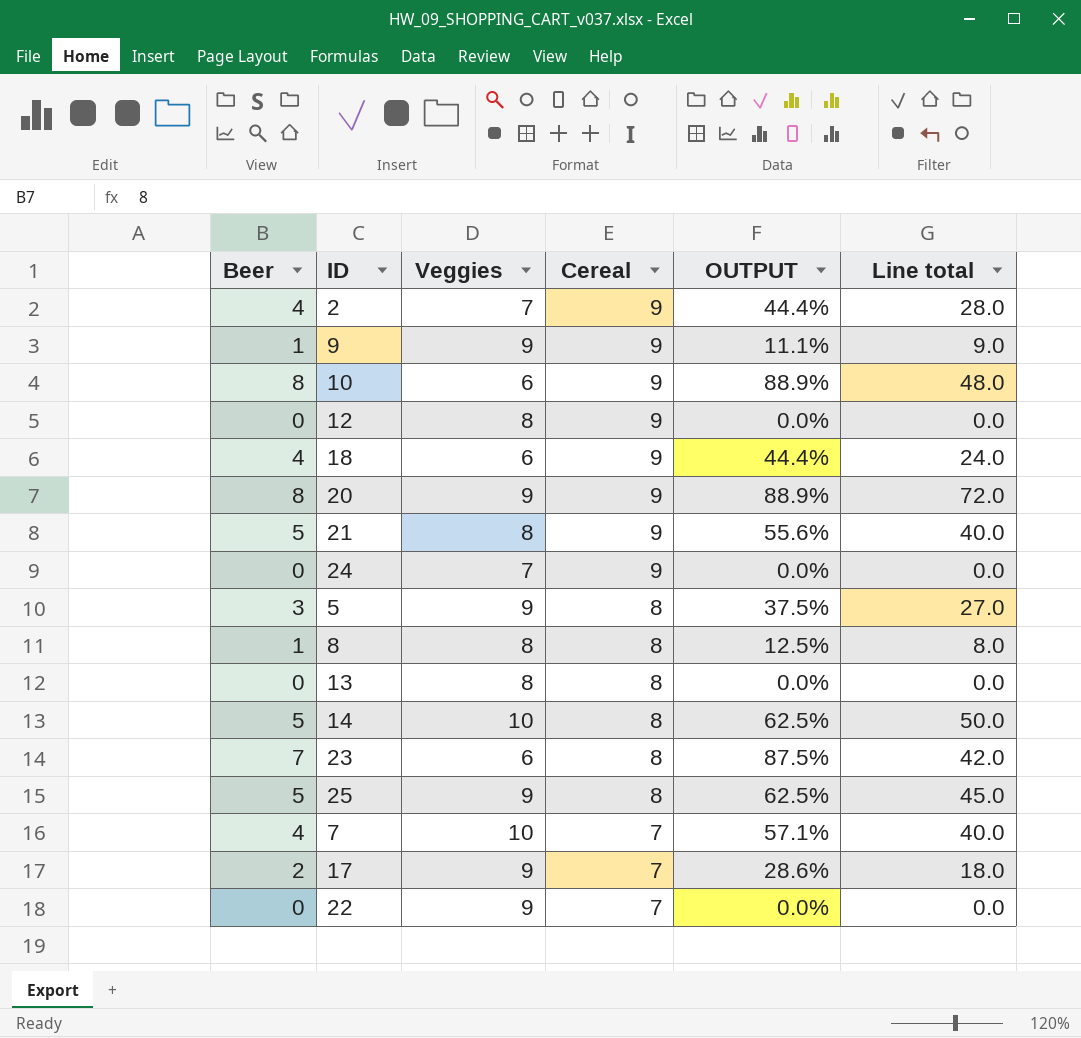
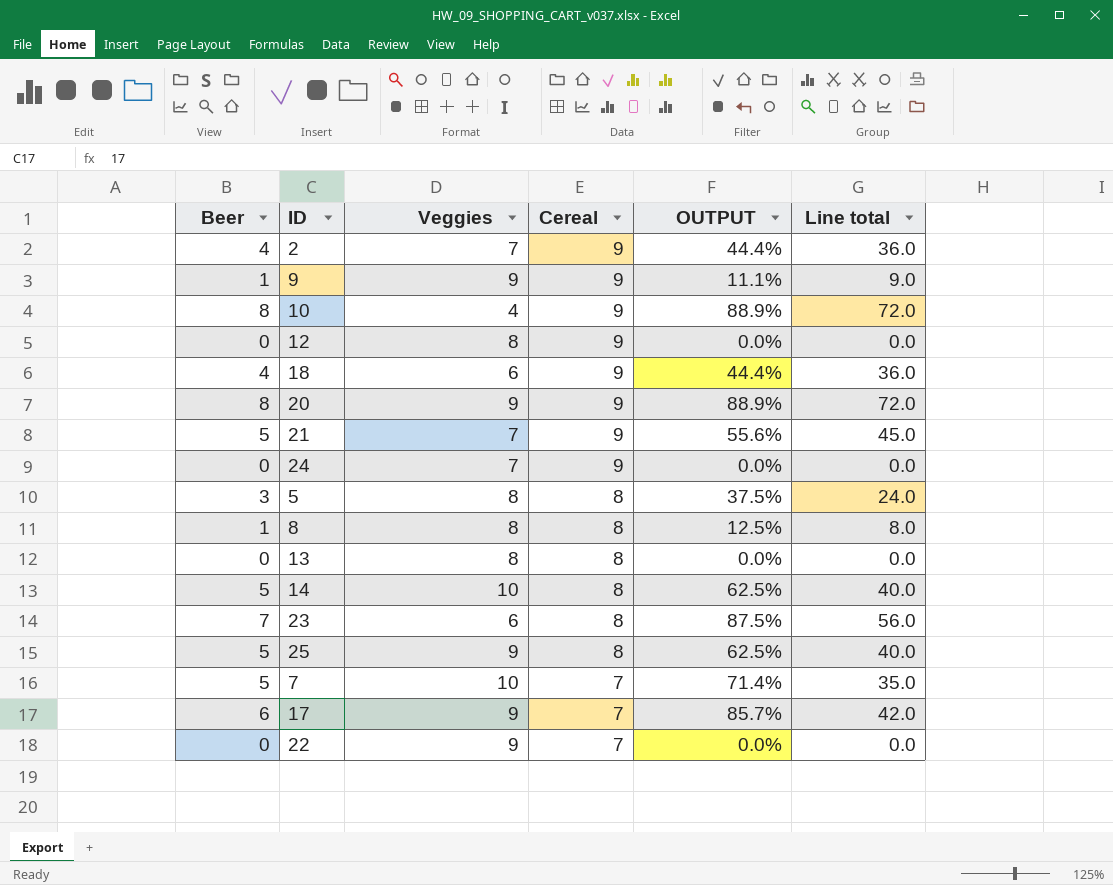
column Line total | formula: [Beer] * [Veggies] -> [Beer] * [Cereal]
10 | Veggies: 6 -> 4
21 | Veggies: 8 -> 7
5 | Veggies: 9 -> 8
7 | Beer: 4 -> 5
7 | OUTPUT: 57.1% -> 71.4%
17 | Beer: 2 -> 6
17 | OUTPUT: 28.6% -> 85.7%

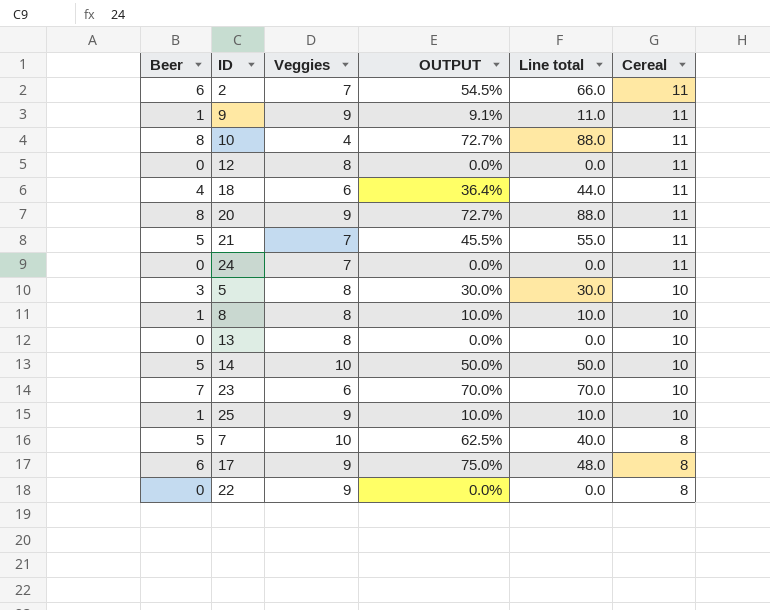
column Cereal | position: 4 -> 6
2 | Beer: 4 -> 6
2 | OUTPUT: 44.4% -> 54.5%
2 | Line total: 36.0 -> 66.0
2 | Cereal: 9 -> 11
9 | OUTPUT: 11.1% -> 9.1%
9 | Line total: 9.0 -> 11.0
9 | Cereal: 9 -> 11
10 | OUTPUT: 88.9% -> 72.7%
10 | Line total: 72.0 -> 88.0
10 | Cereal: 9 -> 11
12 | Cereal: 9 -> 11
18 | OUTPUT: 44.4% -> 36.4%
18 | Line total: 36.0 -> 44.0
18 | Cereal: 9 -> 11
20 | OUTPUT: 88.9% -> 72.7%
20 | Line total: 72.0 -> 88.0
20 | Cereal: 9 -> 11
21 | OUTPUT: 55.6% -> 45.5%
21 | Line total: 45.0 -> 55.0
21 | Cereal: 9 -> 11
24 | Cereal: 9 -> 11
5 | OUTPUT: 37.5% -> 30.0%
5 | Line total: 24.0 -> 30.0
5 | Cereal: 8 -> 10
8 | OUTPUT: 12.5% -> 10.0%
8 | Line total: 8.0 -> 10.0
8 | Cereal: 8 -> 10
13 | Cereal: 8 -> 10
14 | OUTPUT: 62.5% -> 50.0%
14 | Line total: 40.0 -> 50.0
14 | Cereal: 8 -> 10
23 | OUTPUT: 87.5% -> 70.0%
23 | Line total: 56.0 -> 70.0
23 | Cereal: 8 -> 10
25 | Beer: 5 -> 1
25 | OUTPUT: 62.5% -> 10.0%
25 | Line total: 40.0 -> 10.0
25 | Cereal: 8 -> 10
7 | OUTPUT: 71.4% -> 62.5%
7 | Line total: 35.0 -> 40.0
7 | Cereal: 7 -> 8
17 | OUTPUT: 85.7% -> 75.0%
17 | Line total: 42.0 -> 48.0
17 | Cereal: 7 -> 8
22 | Cereal: 7 -> 8

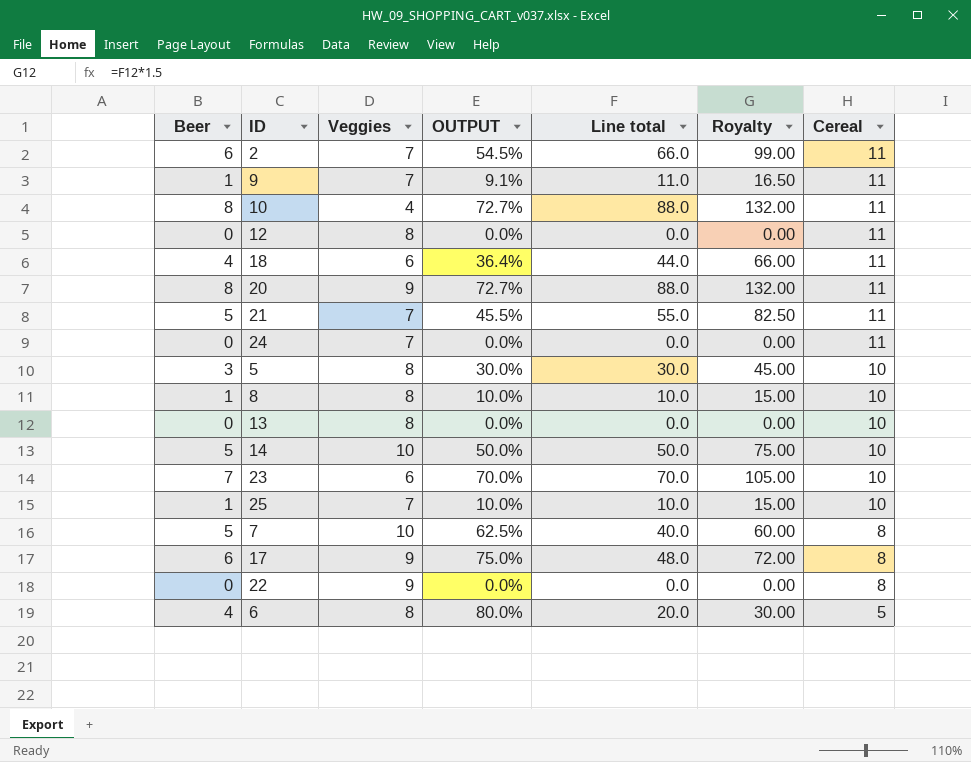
column Royalty | formula: none -> [Line total] * 1.5
9 | Veggies: 9 -> 7
25 | Veggies: 9 -> 7
row 6: none -> 4 | 8 | 80.0% | 20.0 | 30.00 | 5

